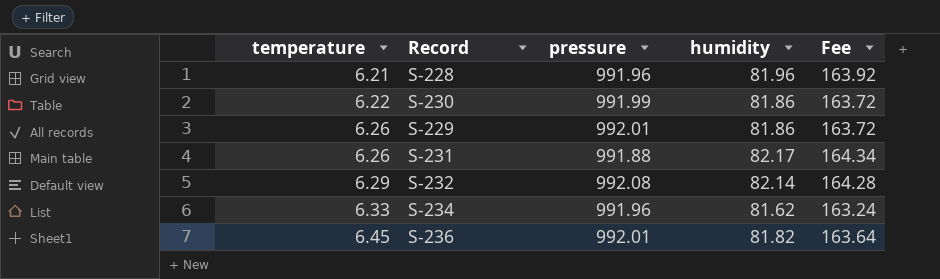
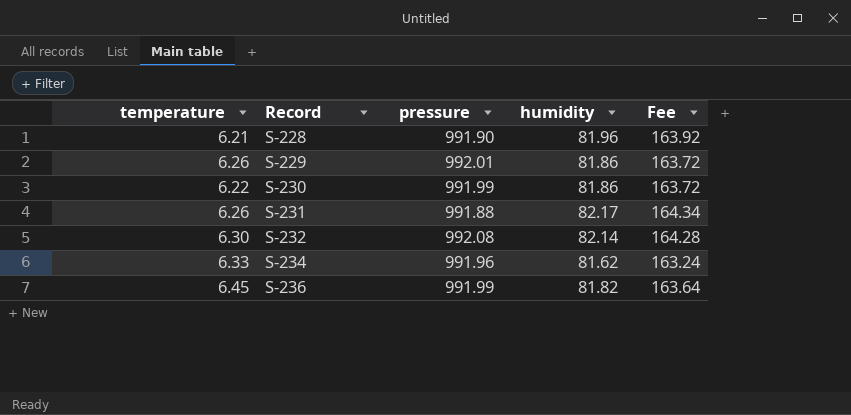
row order: temperature ascending -> Record ascending
S-228 | pressure: 991.96 -> 991.90
S-232 | temperature: 6.29 -> 6.30
S-236 | pressure: 992.01 -> 991.99

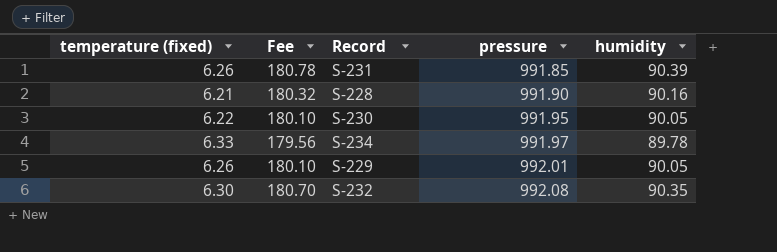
row order: Record ascending -> pressure ascending
column name: temperature -> temperature (fixed)
column Fee | position: 5 -> 2
row S-236: 6.45 | 991.99 | 81.82 | 163.64 -> none
S-231 | Fee: 164.34 -> 180.78
S-231 | pressure: 991.88 -> 991.85
S-231 | humidity: 82.17 -> 90.39
S-228 | Fee: 163.92 -> 180.32
S-228 | humidity: 81.96 -> 90.16
S-230 | Fee: 163.72 -> 180.10
S-230 | pressure: 991.99 -> 991.95
S-230 | humidity: 81.86 -> 90.05
S-234 | Fee: 163.24 -> 179.56
S-234 | pressure: 991.96 -> 991.97
S-234 | humidity: 81.62 -> 89.78
S-229 | Fee: 163.72 -> 180.10
S-229 | humidity: 81.86 -> 90.05
S-232 | Fee: 164.28 -> 180.70
S-232 | humidity: 82.14 -> 90.35

